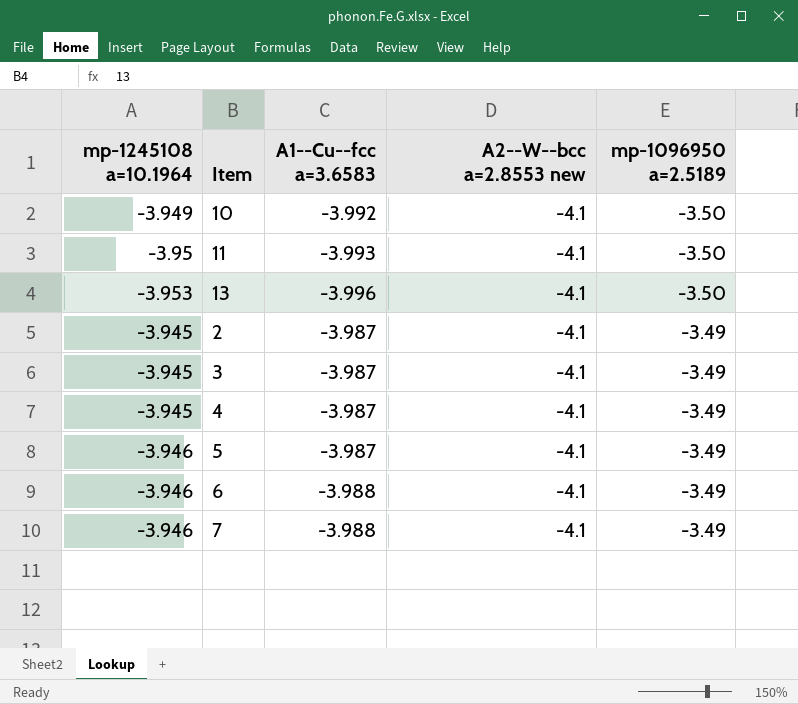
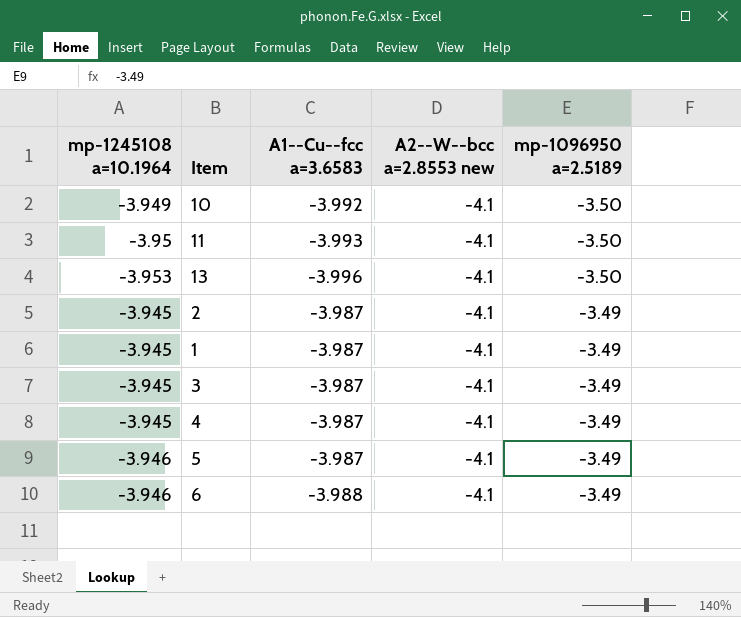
row 7: -3.946 | -3.988 | -4.1 | -3.49 -> none
row 1: none -> -3.945 | -3.987 | -4.1 | -3.49

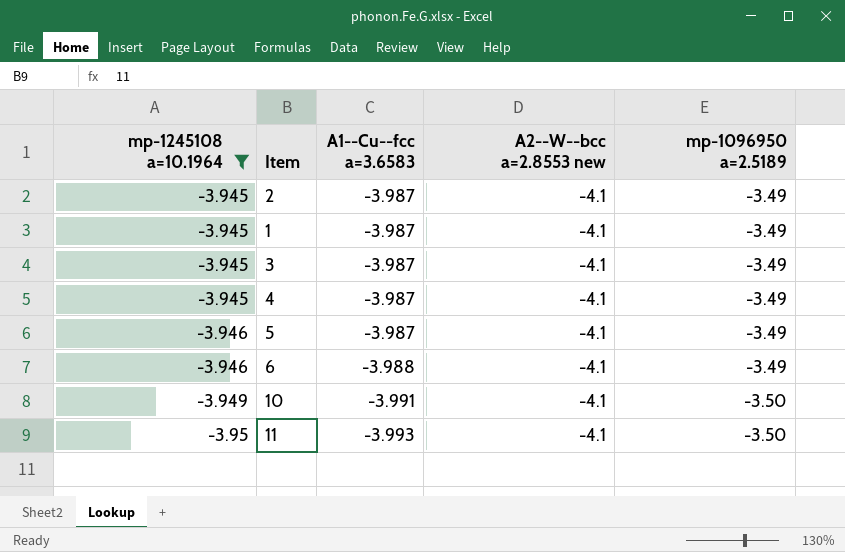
filter: none -> mp-1245108 a=10.1964 != -3.953
row order: mp-1096950 a=2.5189 ascending -> mp-1245108 a=10.1964 descending
10 | A1--Cu--fcc a=3.6583: -3.992 -> -3.991

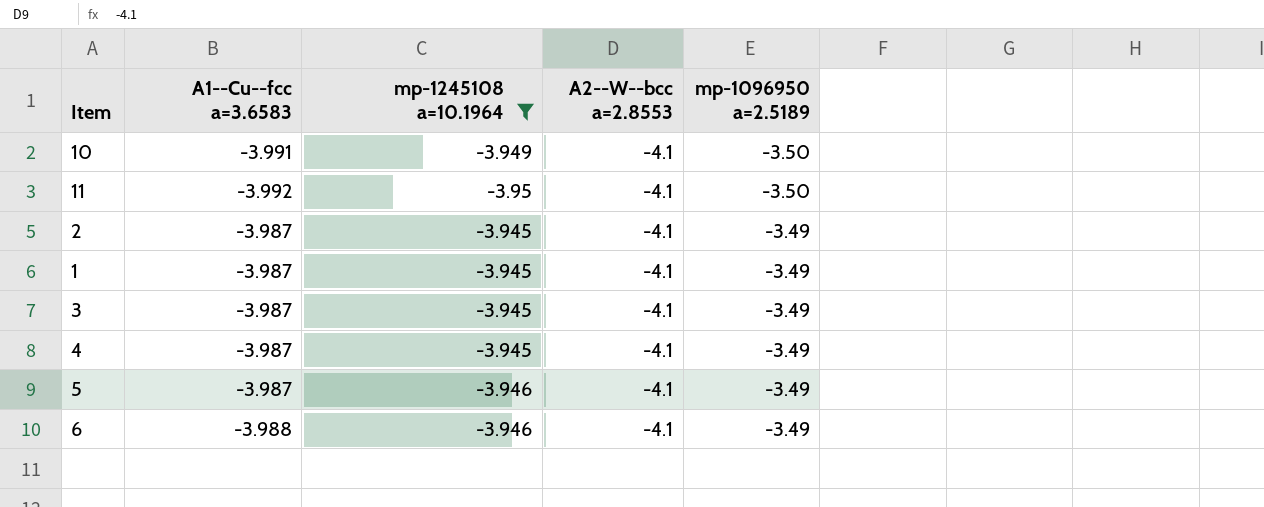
row order: mp-1245108 a=10.1964 descending -> mp-1096950 a=2.5189 ascending
column mp-1245108 a=10.1964 | position: 1 -> 3
column name: A2--W--bcc a=2.8553 new -> A2--W--bcc a=2.8553
11 | A1--Cu--fcc a=3.6583: -3.993 -> -3.992

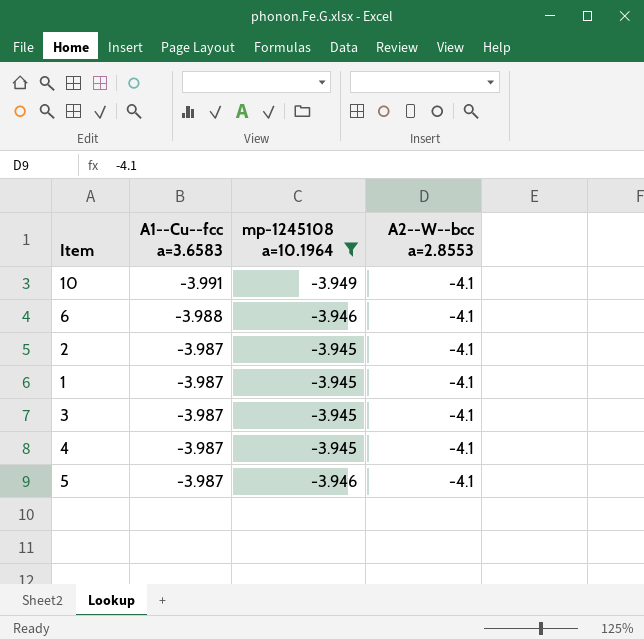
row order: mp-1096950 a=2.5189 ascending -> A1--Cu--fcc a=3.6583 ascending
column mp-1096950 a=2.5189 | position: 5 -> none
row 11: -3.992 | -3.95 | -4.1 | -3.50 -> none

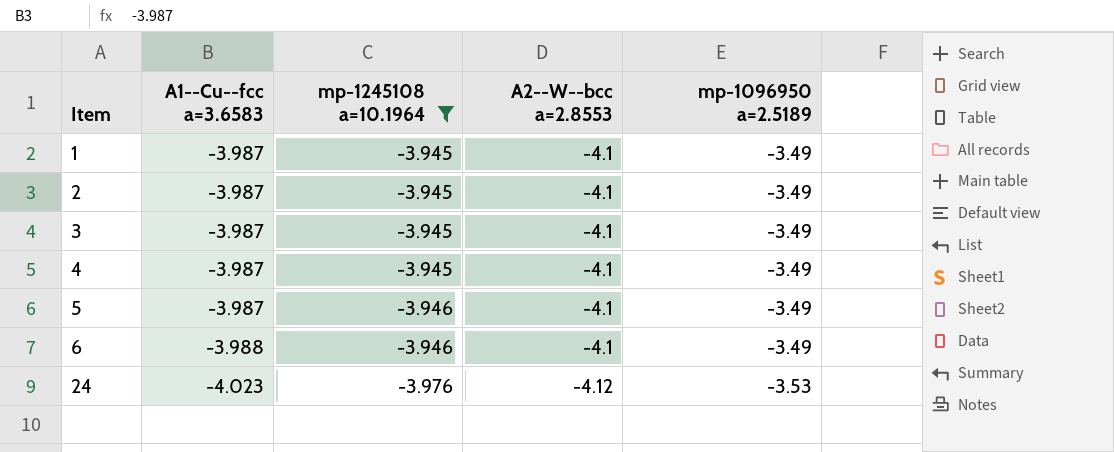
row order: A1--Cu--fcc a=3.6583 ascending -> Item ascending
column mp-1096950 a=2.5189 | position: none -> 5
row 10: -3.991 | -3.949 | -4.1 -> none
row 24: none -> -4.023 | -3.976 | -4.12 | -3.53

